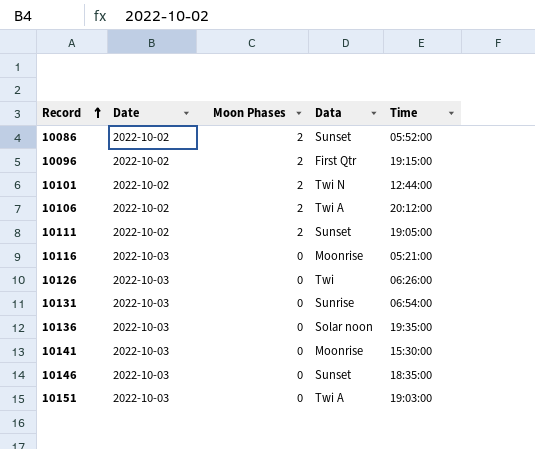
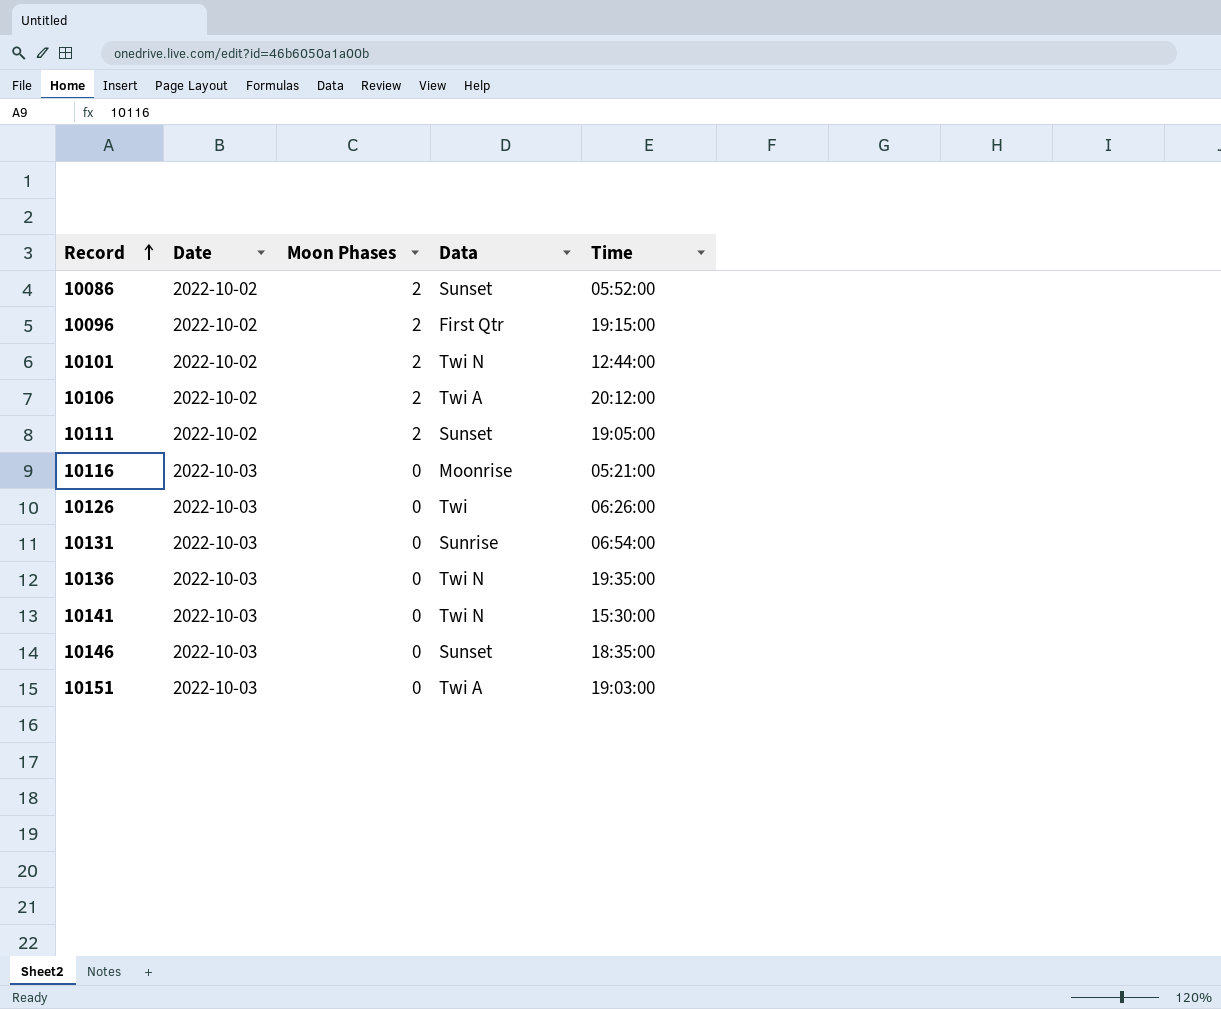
10136 | Data: Solar noon -> Twi N
10141 | Data: Moonrise -> Twi N

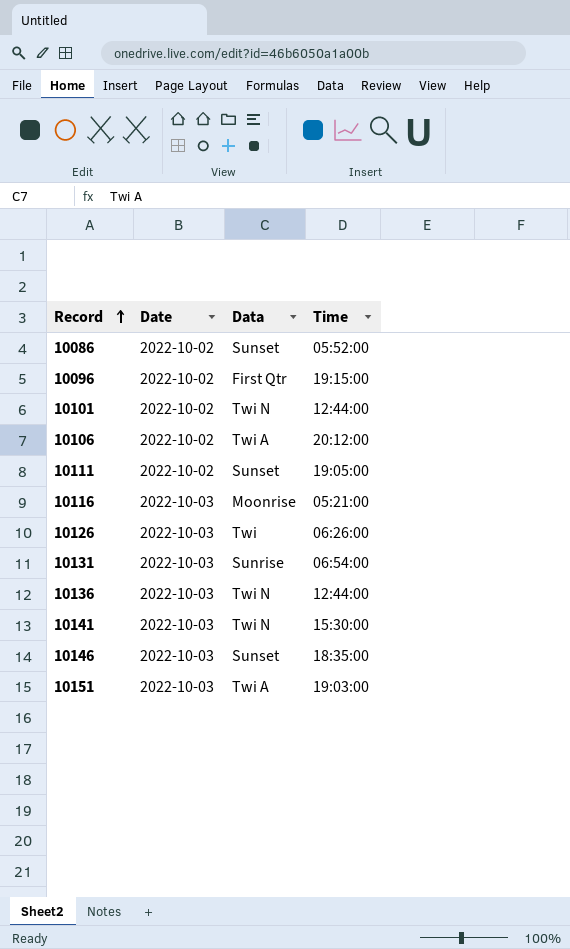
column Moon Phases | position: 3 -> none
10136 | Time: 19:35:00 -> 12:44:00

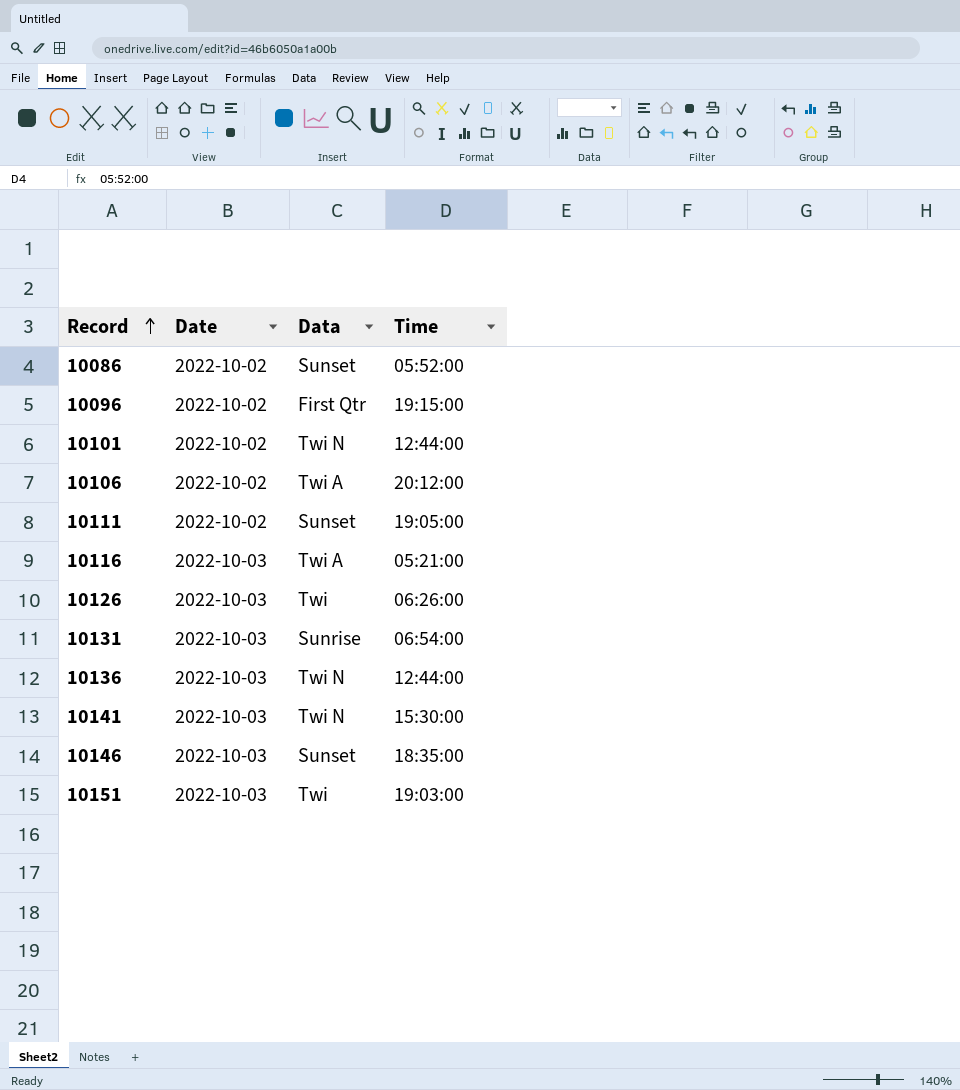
10116 | Data: Moonrise -> Twi A
10151 | Data: Twi A -> Twi

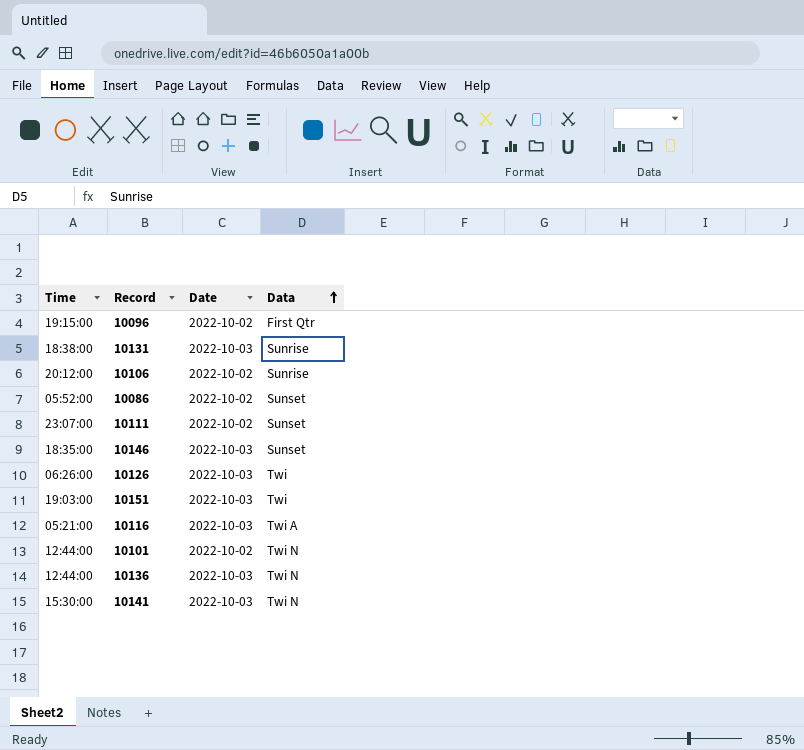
row order: Record ascending -> Data ascending
column Time | position: 4 -> 1
10131 | Time: 06:54:00 -> 18:38:00
10106 | Data: Twi A -> Sunrise
10111 | Time: 19:05:00 -> 23:07:00

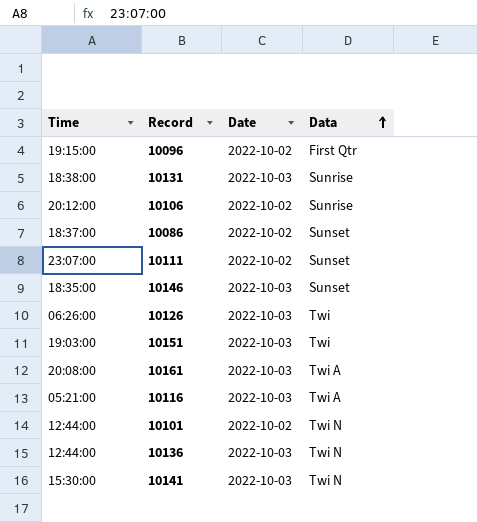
10086 | Time: 05:52:00 -> 18:37:00
row 10161: none -> 20:08:00 | 2022-10-03 | Twi A

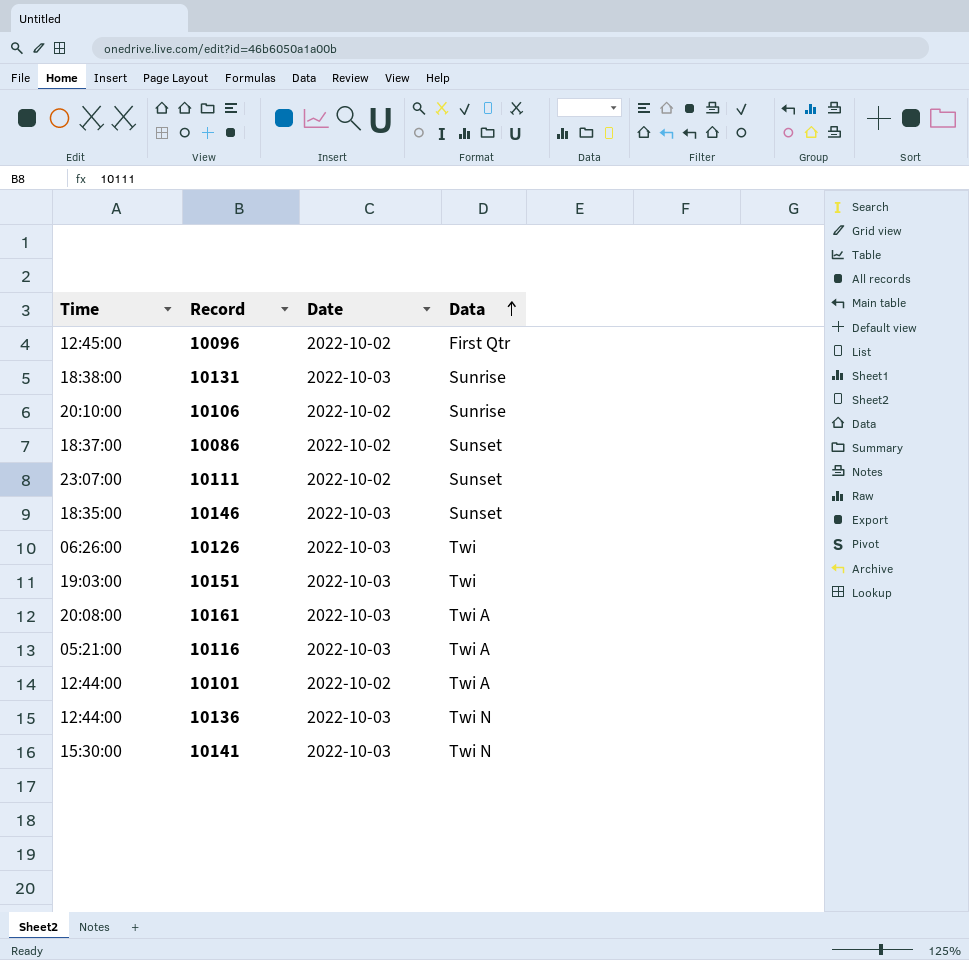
10096 | Time: 19:15:00 -> 12:45:00
10106 | Time: 20:12:00 -> 20:10:00
10101 | Data: Twi N -> Twi A

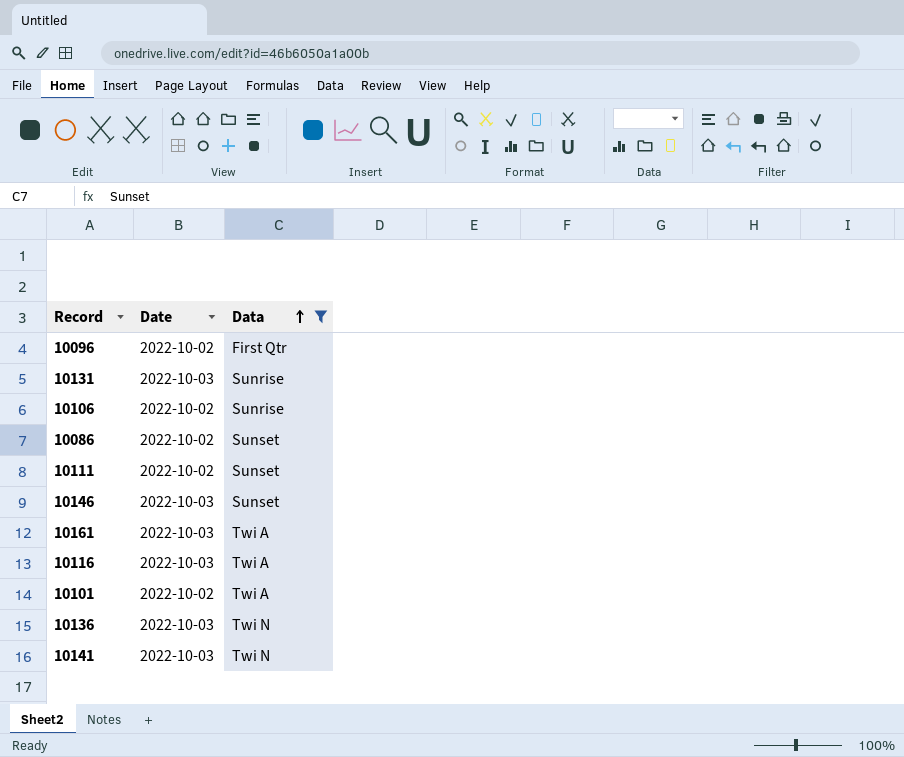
filter: none -> Data != Twi
column Time | position: 1 -> none

